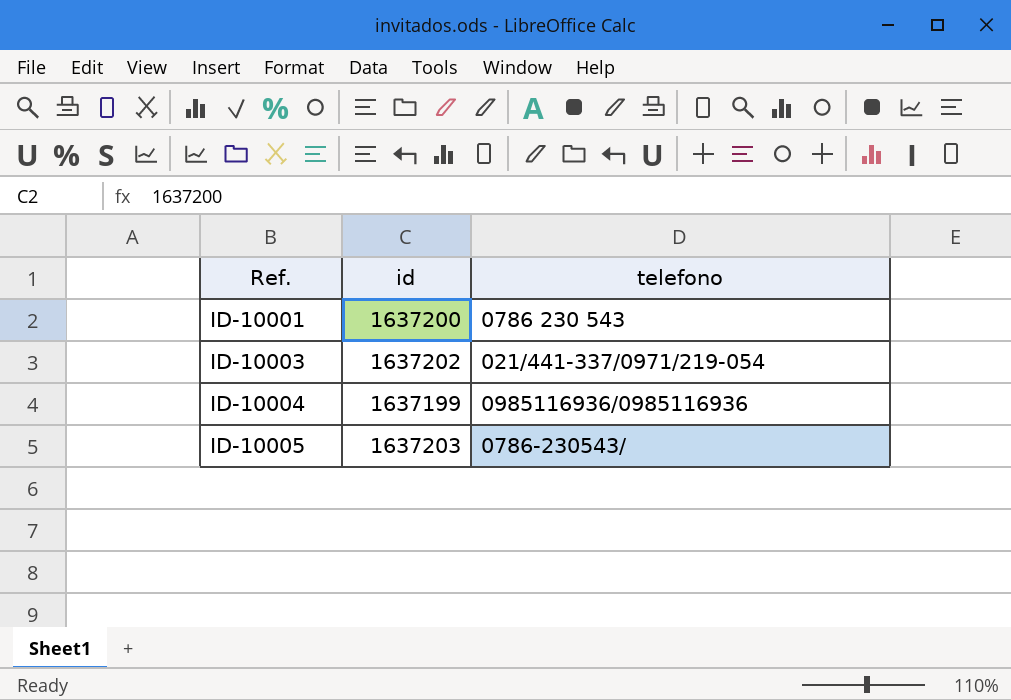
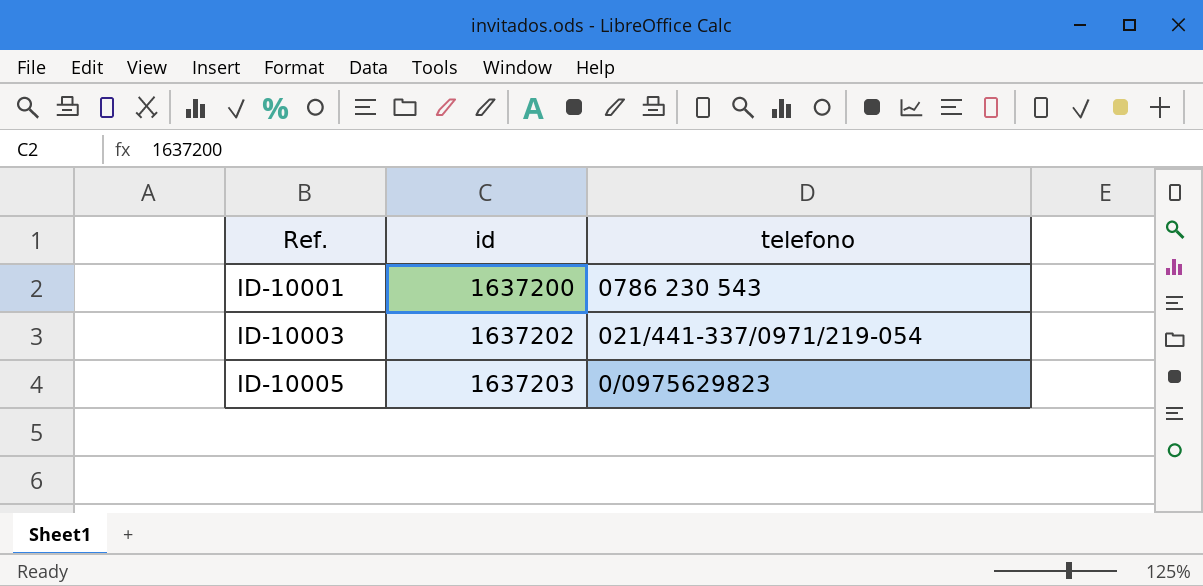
row ID-10004: 1637199 | 0985116936/0985116936 -> none
ID-10005 | telefono: 0786-230543/ -> 0/0975629823

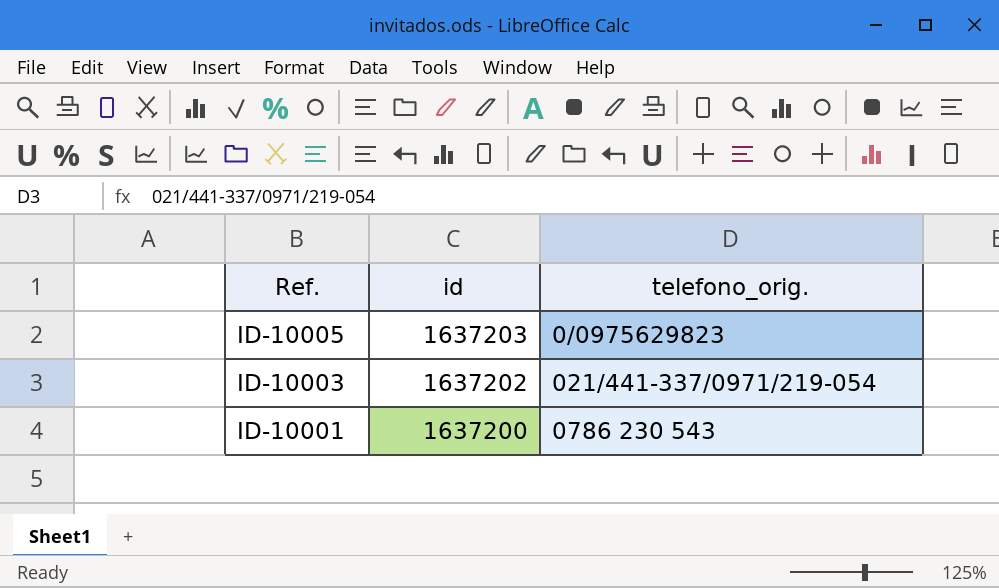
row order: Ref. ascending -> Ref. descending
column name: telefono -> telefono_orig.

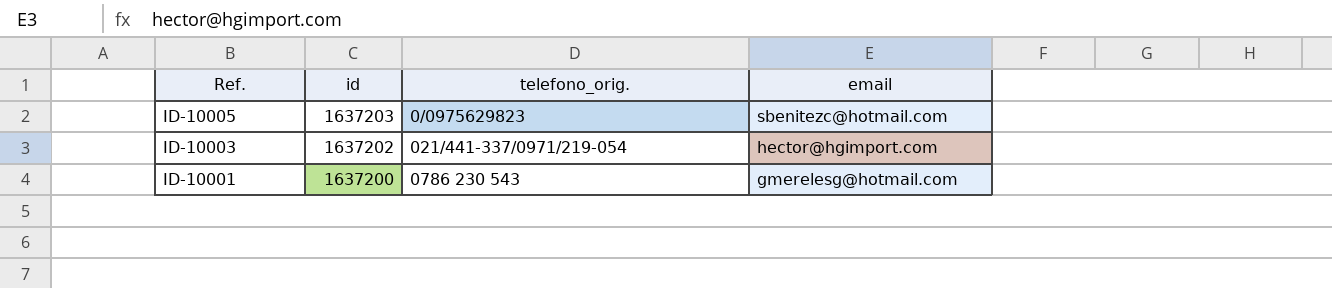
column email | position: none -> 4

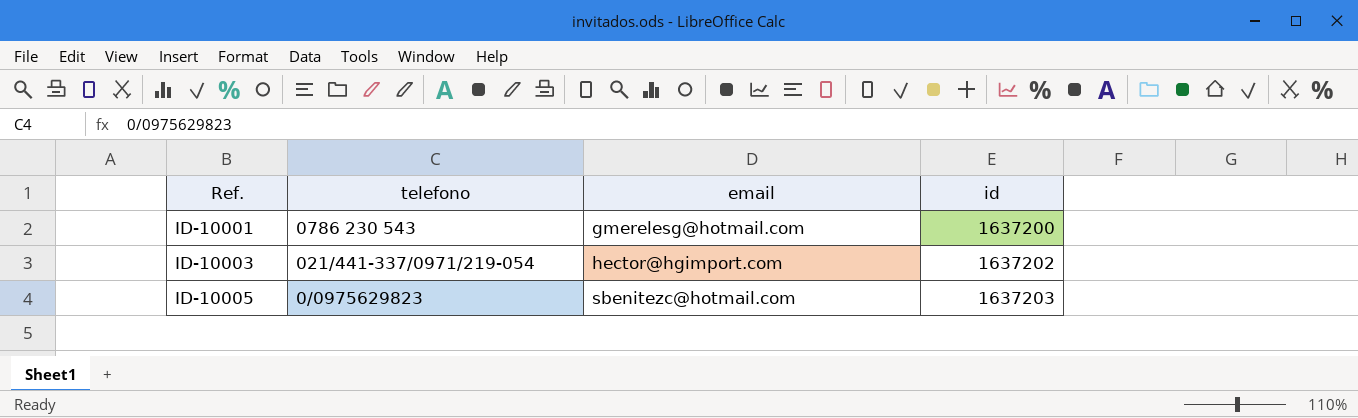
row order: Ref. descending -> Ref. ascending
column name: telefono_orig. -> telefono
column id | position: 2 -> 4

